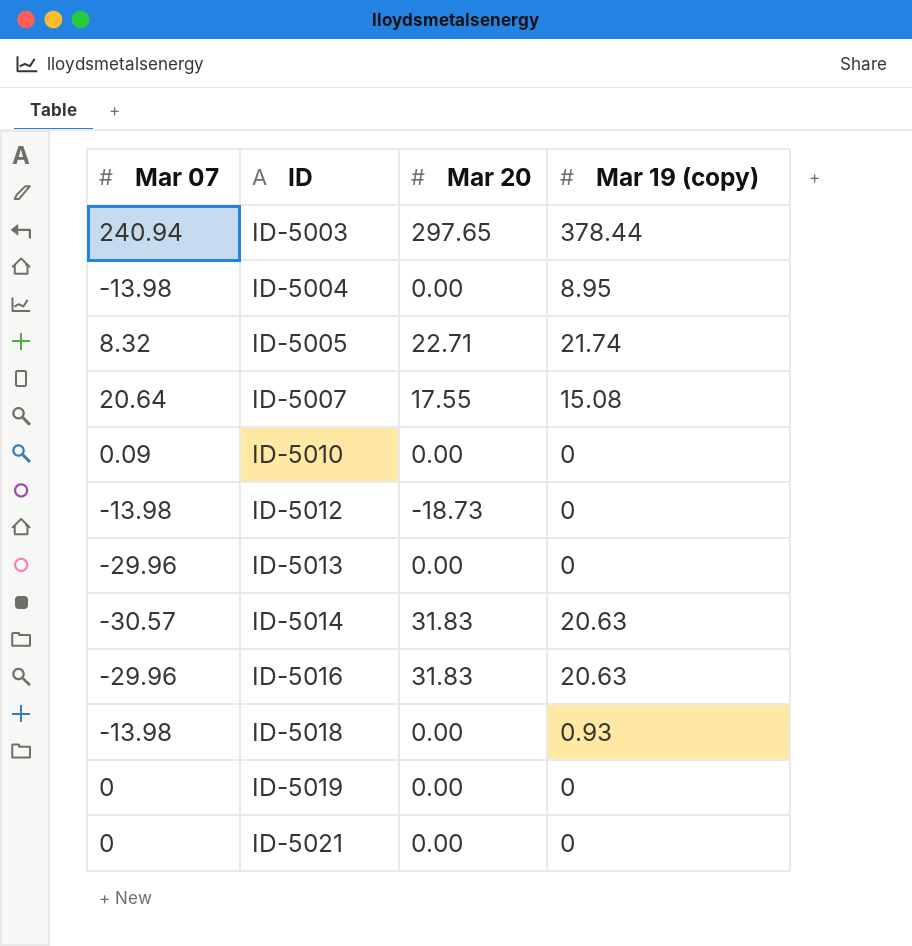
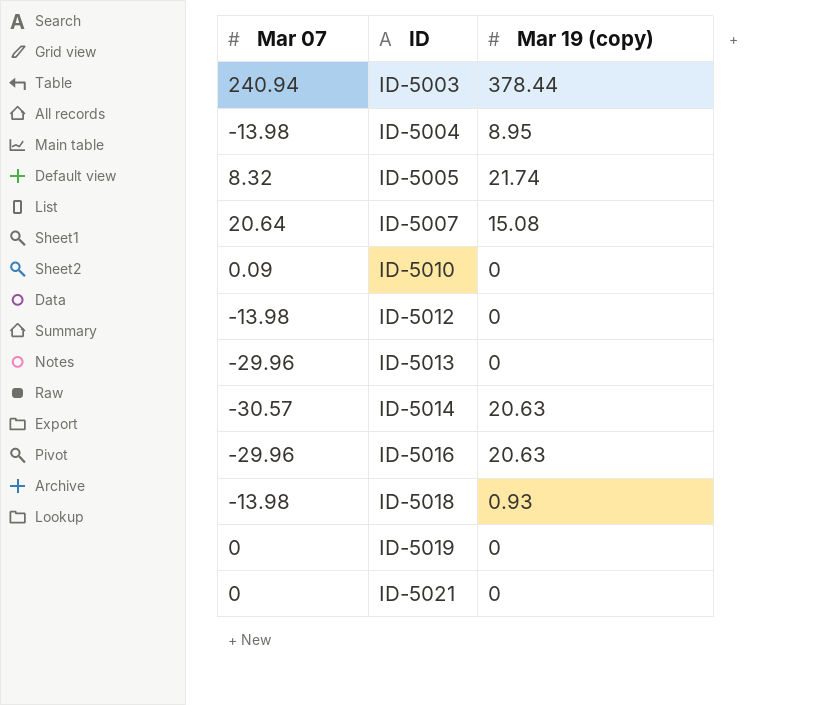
column Mar 20 | position: 3 -> none

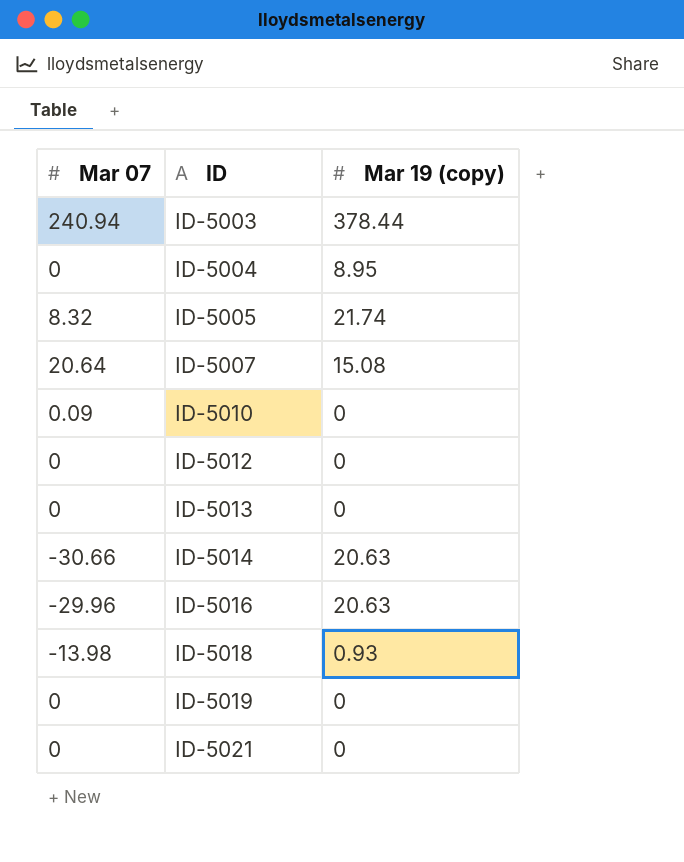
ID-5004 | Mar 07: -13.98 -> 0
ID-5012 | Mar 07: -13.98 -> 0
ID-5013 | Mar 07: -29.96 -> 0
ID-5014 | Mar 07: -30.57 -> -30.66

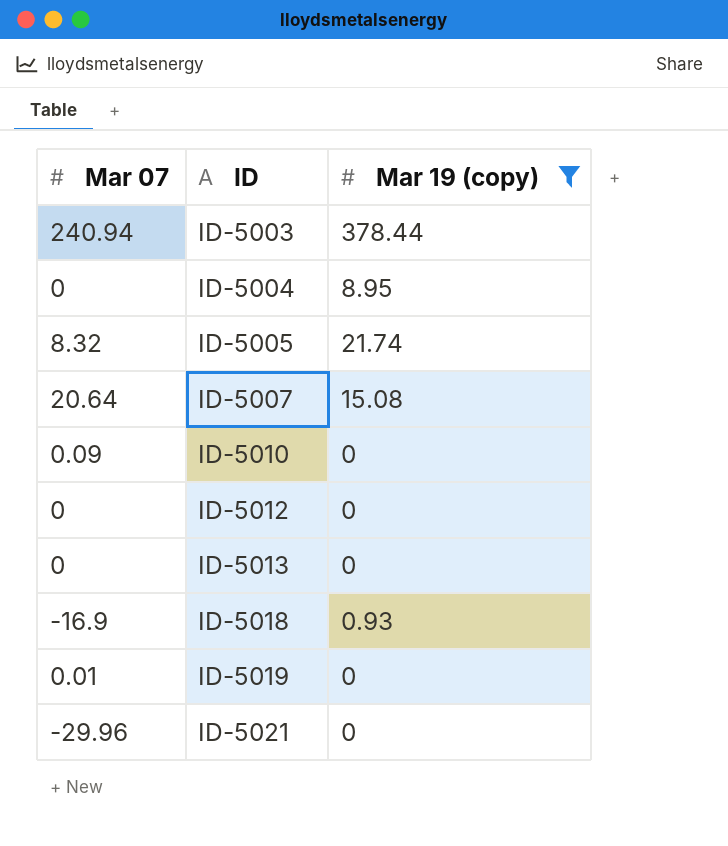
filter: none -> Mar 19 (copy) != 20.63
ID-5018 | Mar 07: -13.98 -> -16.9
ID-5019 | Mar 07: 0 -> 0.01
ID-5021 | Mar 07: 0 -> -29.96

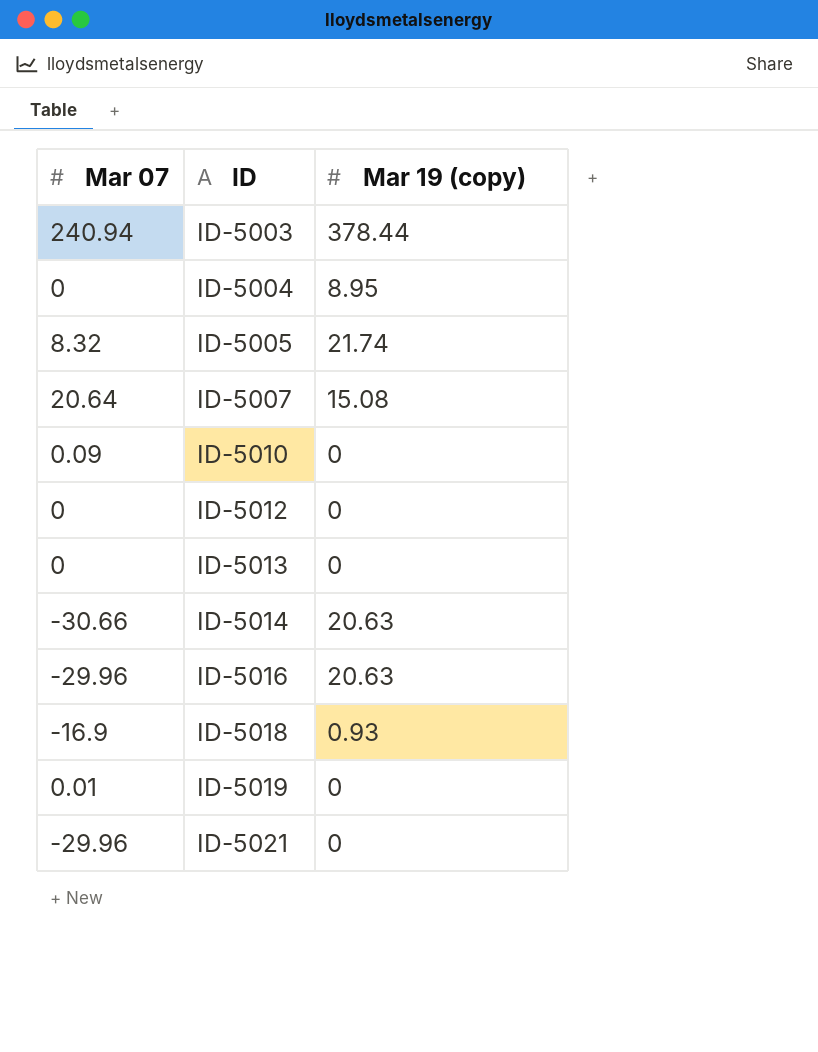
filter: Mar 19 (copy) != 20.63 -> none

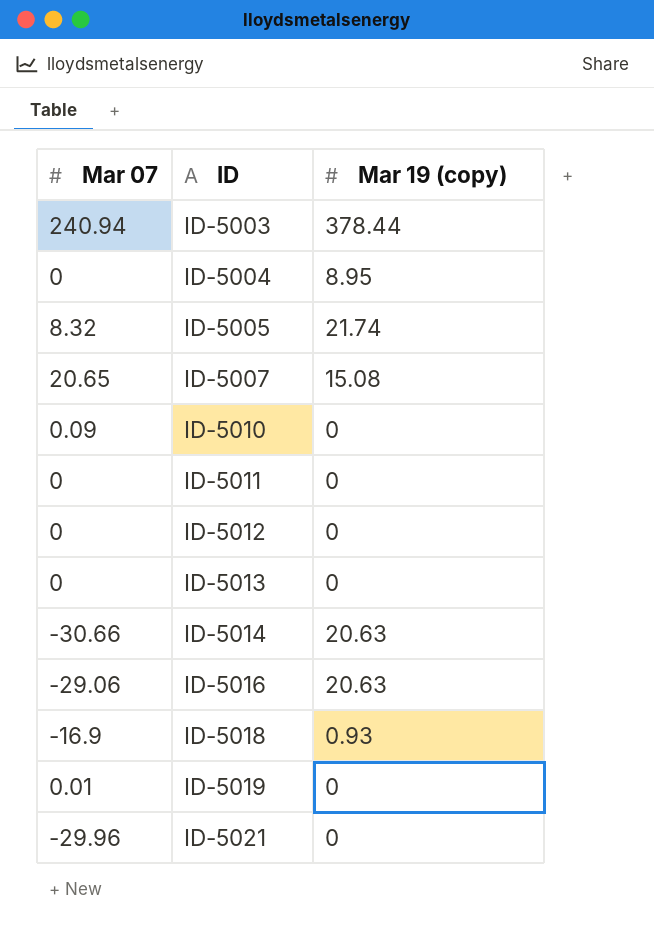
ID-5007 | Mar 07: 20.64 -> 20.65
row ID-5011: none -> 0 | 0
ID-5016 | Mar 07: -29.96 -> -29.06

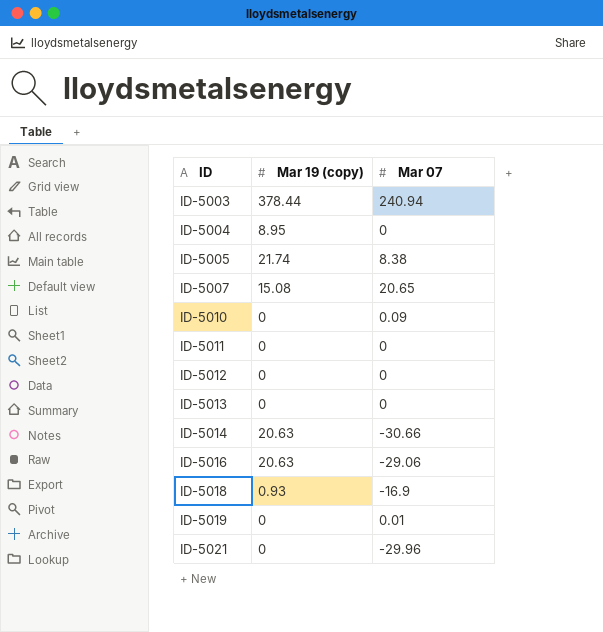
column Mar 07 | position: 1 -> 3
ID-5005 | Mar 07: 8.32 -> 8.38

